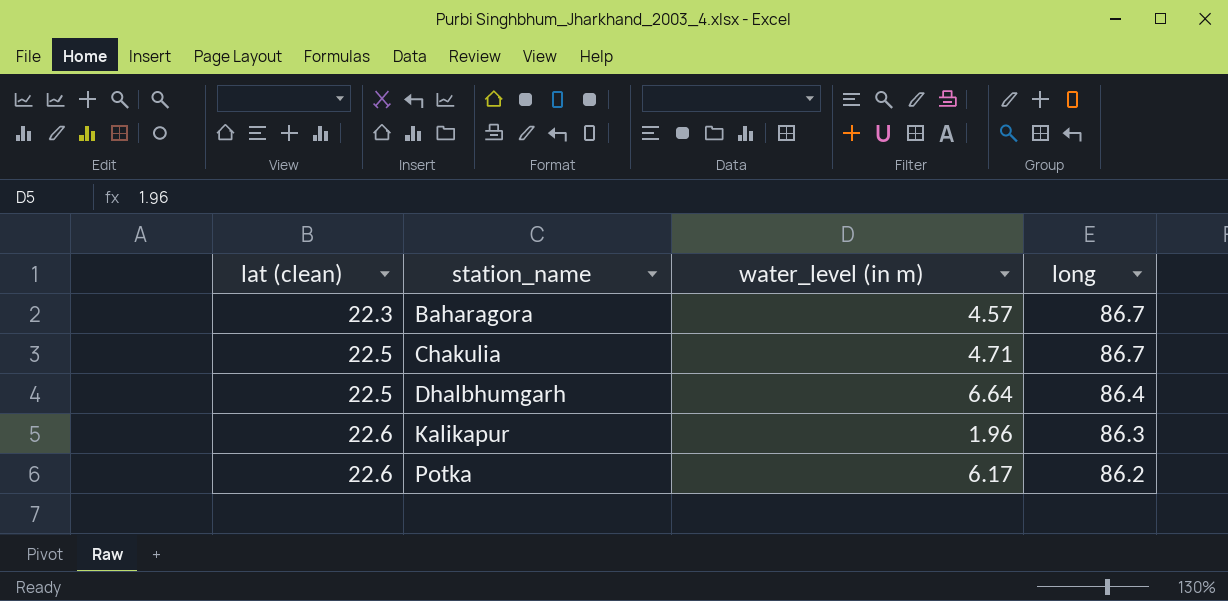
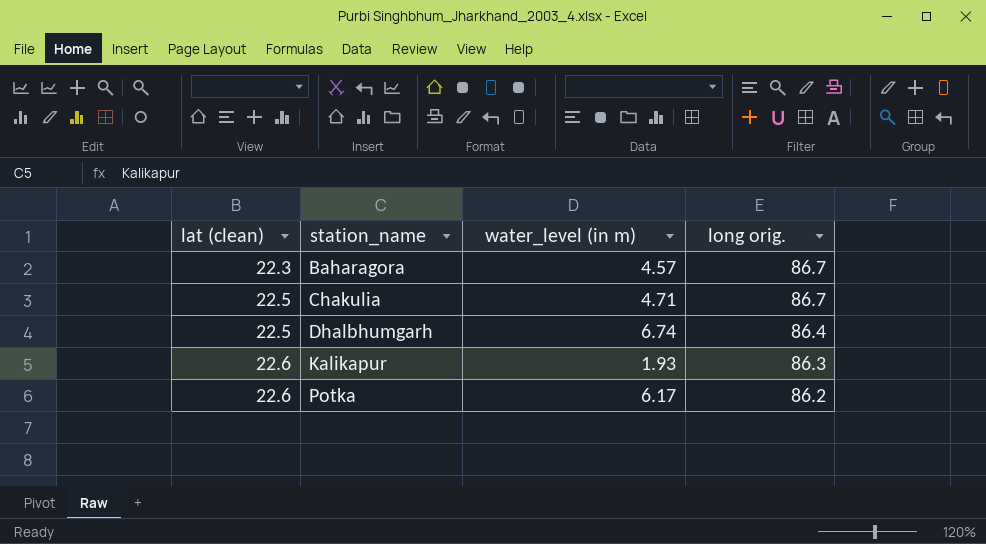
column name: long -> long orig.
Dhalbhumgarh | water_level (in m): 6.64 -> 6.74
Kalikapur | water_level (in m): 1.96 -> 1.93

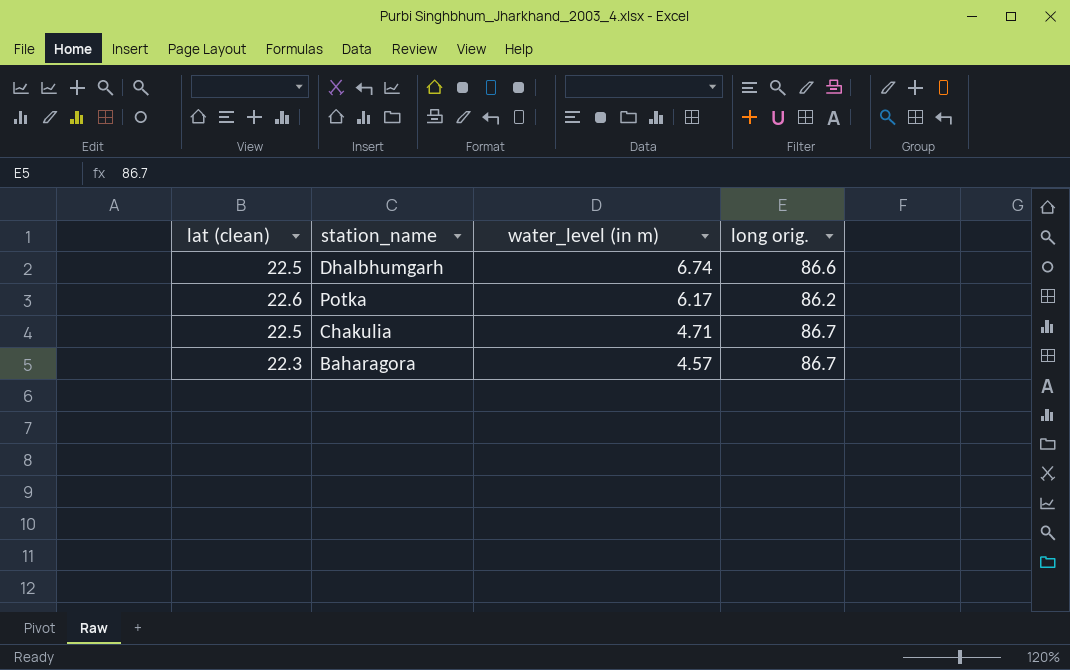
row order: lat (clean) ascending -> water_level (in m) descending
row Kalikapur: 22.6 | 1.93 | 86.3 -> none
Dhalbhumgarh | long orig.: 86.4 -> 86.6

